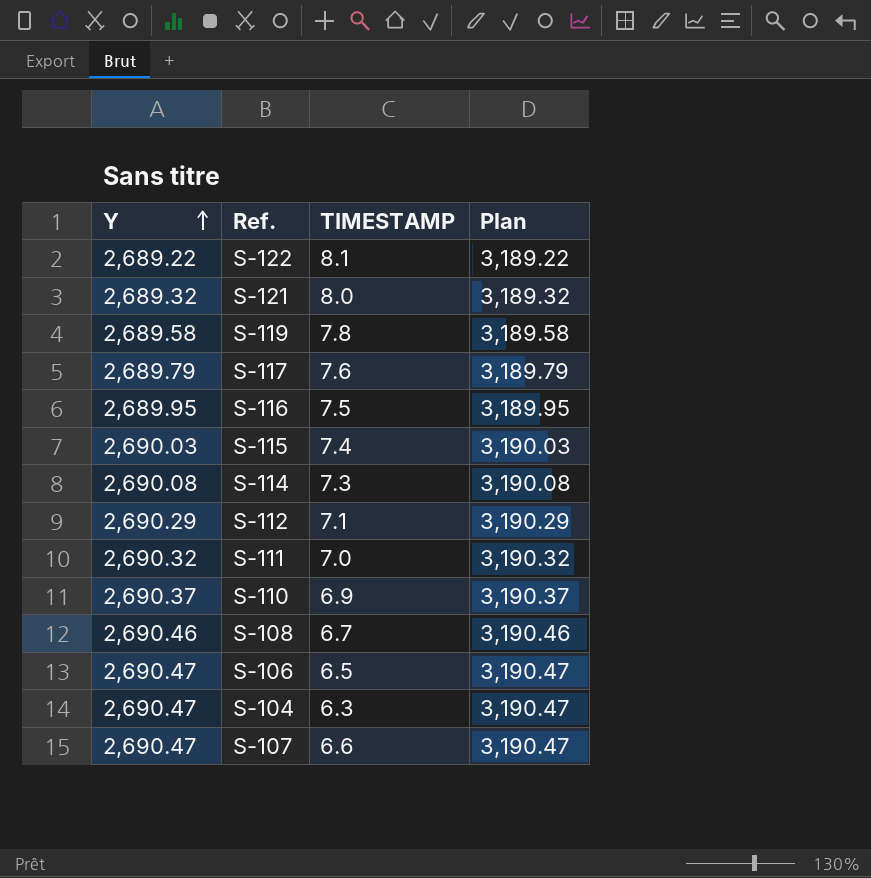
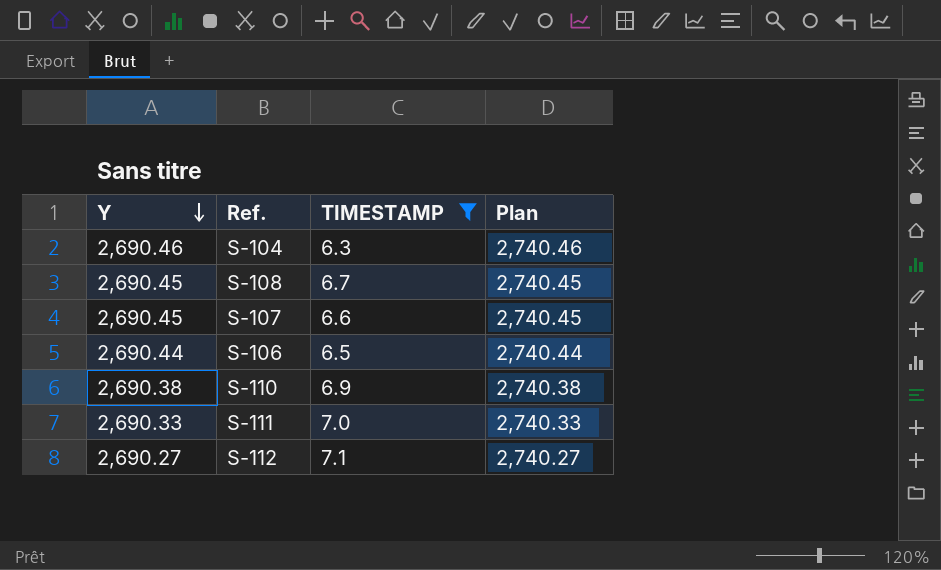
filter: none -> TIMESTAMP <= 7.1
row order: Y ascending -> Y descending
column Plan | formula: [Y] + 500 -> [Y] + 50
S-104 | Y: 2,690.47 -> 2,690.46
S-108 | Y: 2,690.46 -> 2,690.45
S-107 | Y: 2,690.47 -> 2,690.45
S-106 | Y: 2,690.47 -> 2,690.44
S-110 | Y: 2,690.37 -> 2,690.38
S-111 | Y: 2,690.32 -> 2,690.33
S-112 | Y: 2,690.29 -> 2,690.27

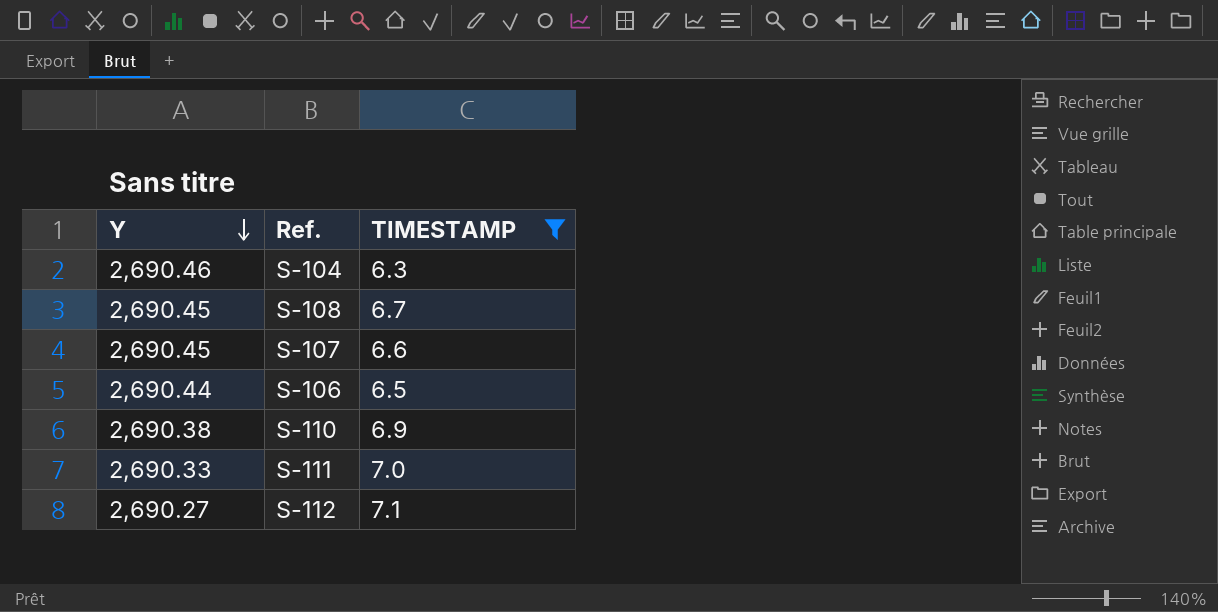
column Plan | formula: [Y] + 50 -> none

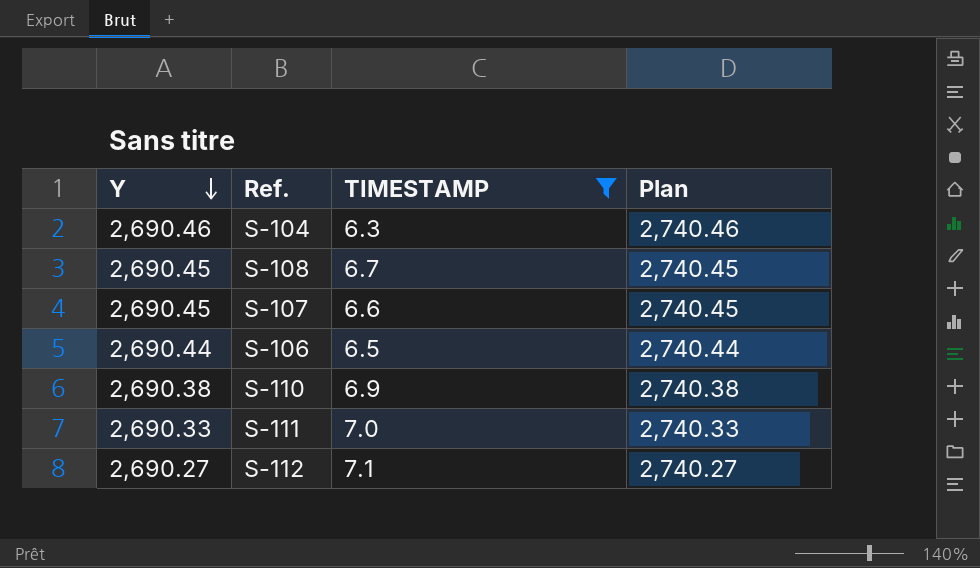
column Plan | formula: none -> [Y] + 50

